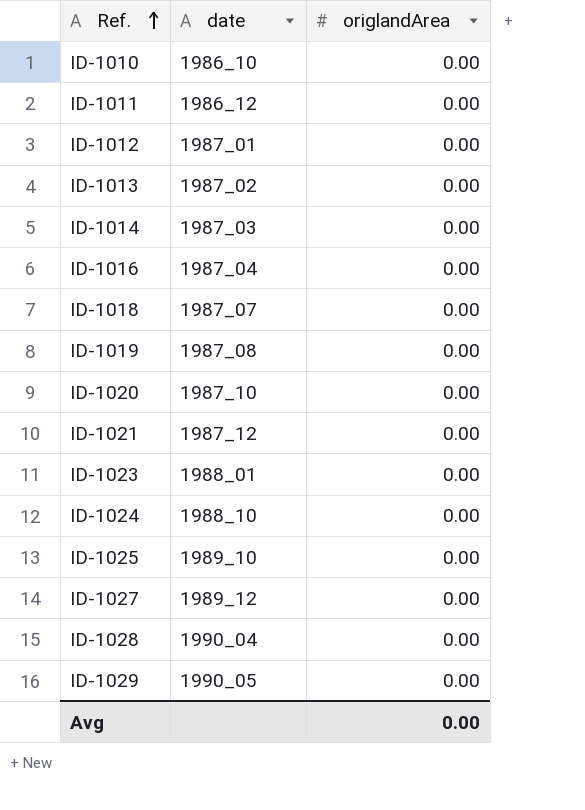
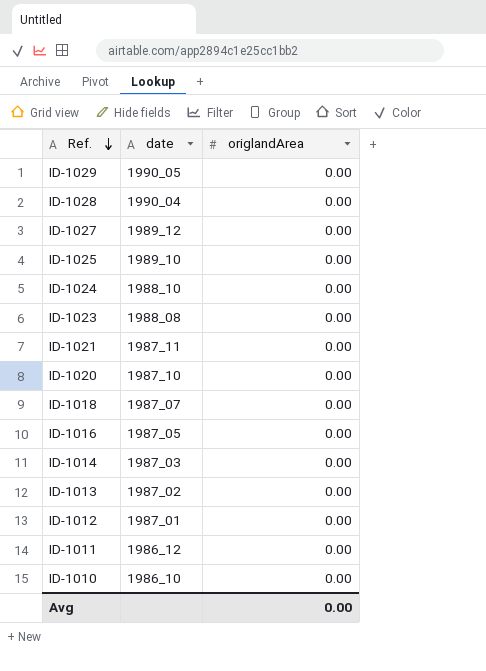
row order: Ref. ascending -> Ref. descending
row ID-1019: 1987_08 | 0.00 -> none
ID-1023 | date: 1988_01 -> 1988_08
ID-1021 | date: 1987_12 -> 1987_11
ID-1016 | date: 1987_04 -> 1987_05

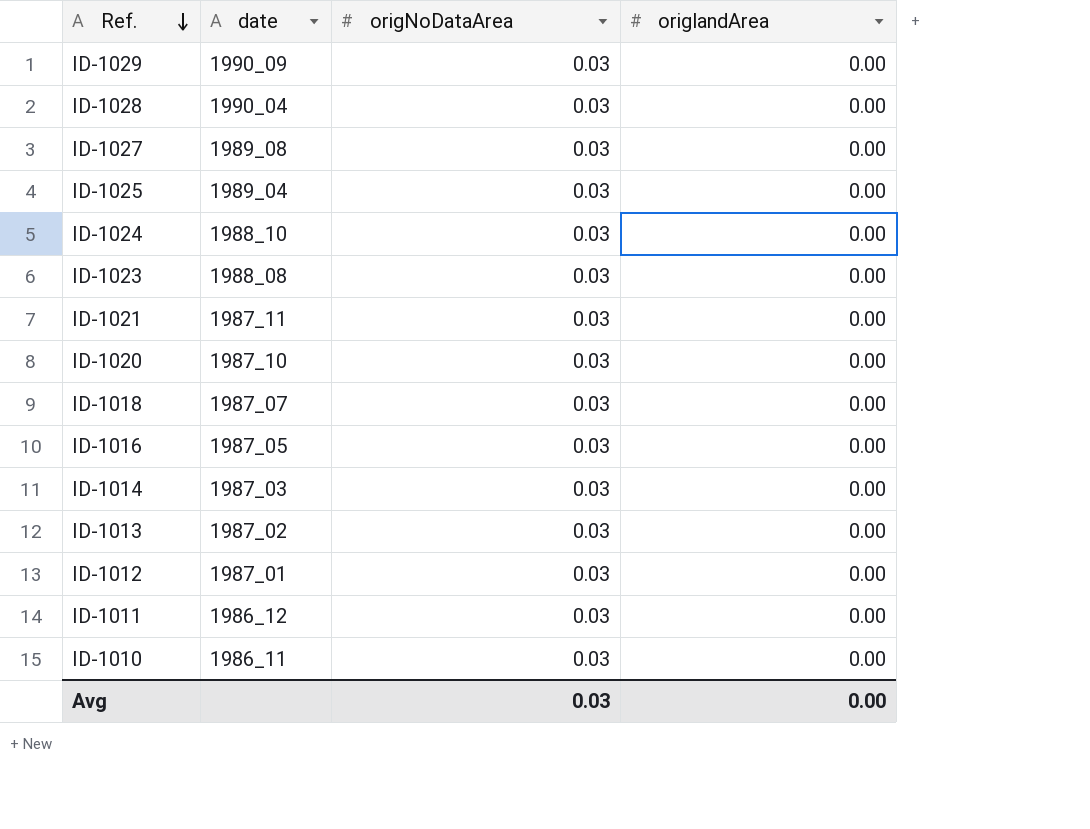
column origNoDataArea | position: none -> 3
ID-1029 | date: 1990_05 -> 1990_09
ID-1027 | date: 1989_12 -> 1989_08
ID-1025 | date: 1989_10 -> 1989_04
ID-1010 | date: 1986_10 -> 1986_11

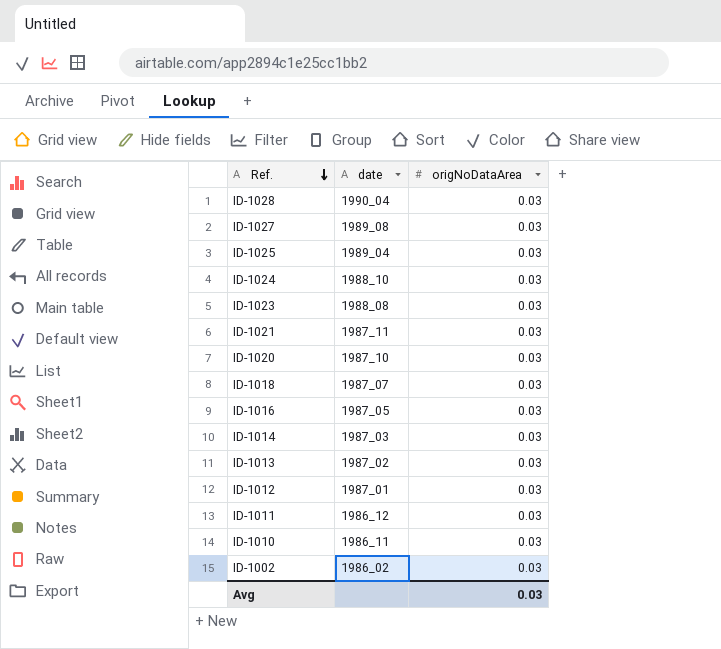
column origlandArea | position: 4 -> none
row ID-1029: 1990_09 | 0.03 | 0.00 -> none
row ID-1002: none -> 1986_02 | 0.03

